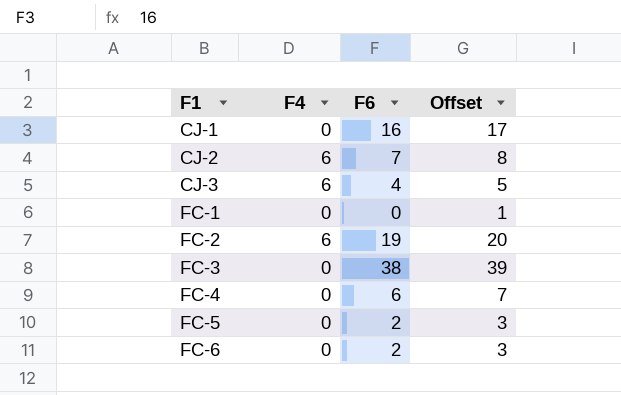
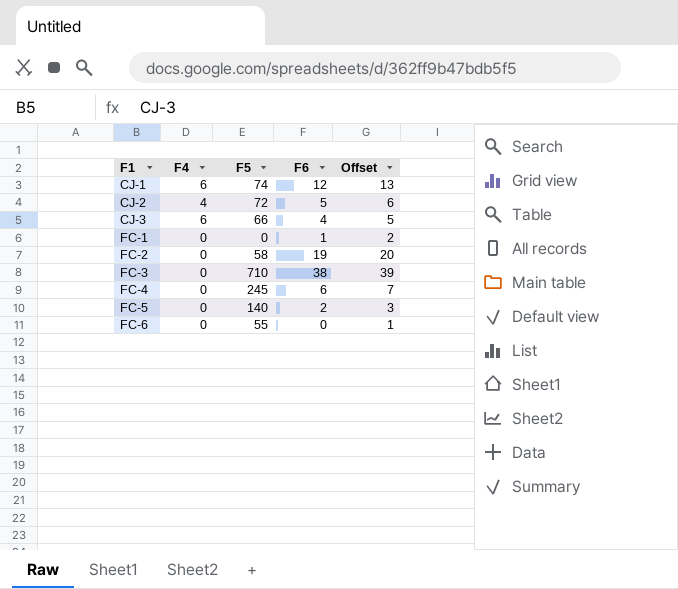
column F5 | position: none -> 3
CJ-1 | F4: 0 -> 6
CJ-1 | F6: 16 -> 12
CJ-1 | Offset: 17 -> 13
CJ-2 | F4: 6 -> 4
CJ-2 | F6: 7 -> 5
CJ-2 | Offset: 8 -> 6
FC-1 | F6: 0 -> 1
FC-1 | Offset: 1 -> 2
FC-2 | F4: 6 -> 0
FC-6 | F6: 2 -> 0
FC-6 | Offset: 3 -> 1

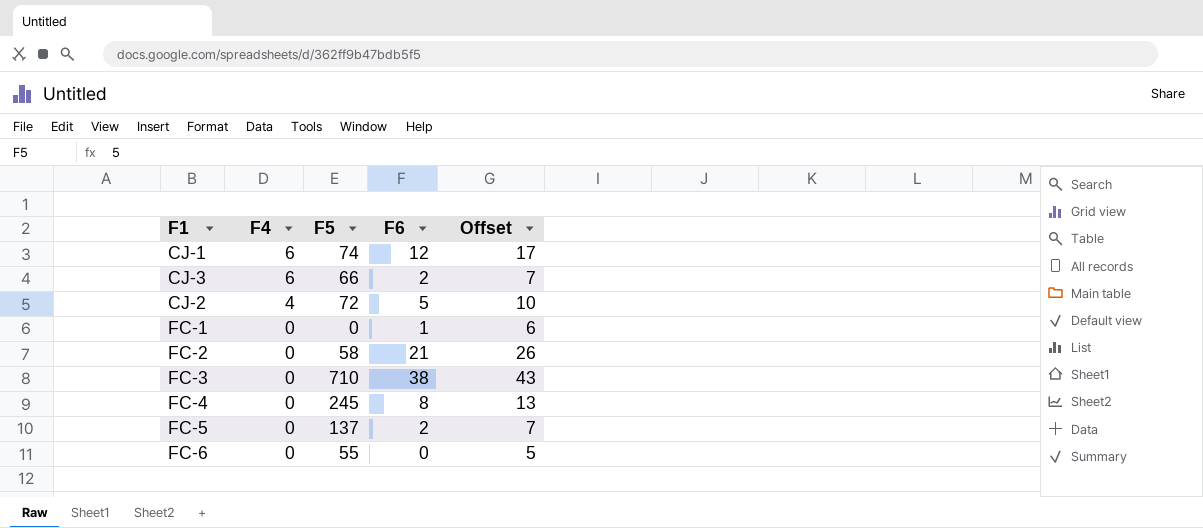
row order: F1 ascending -> F4 descending
column Offset | formula: [F6] + 1 -> [F6] + 5
CJ-3 | F6: 4 -> 2
FC-2 | F6: 19 -> 21
FC-4 | F6: 6 -> 8
FC-5 | F5: 140 -> 137

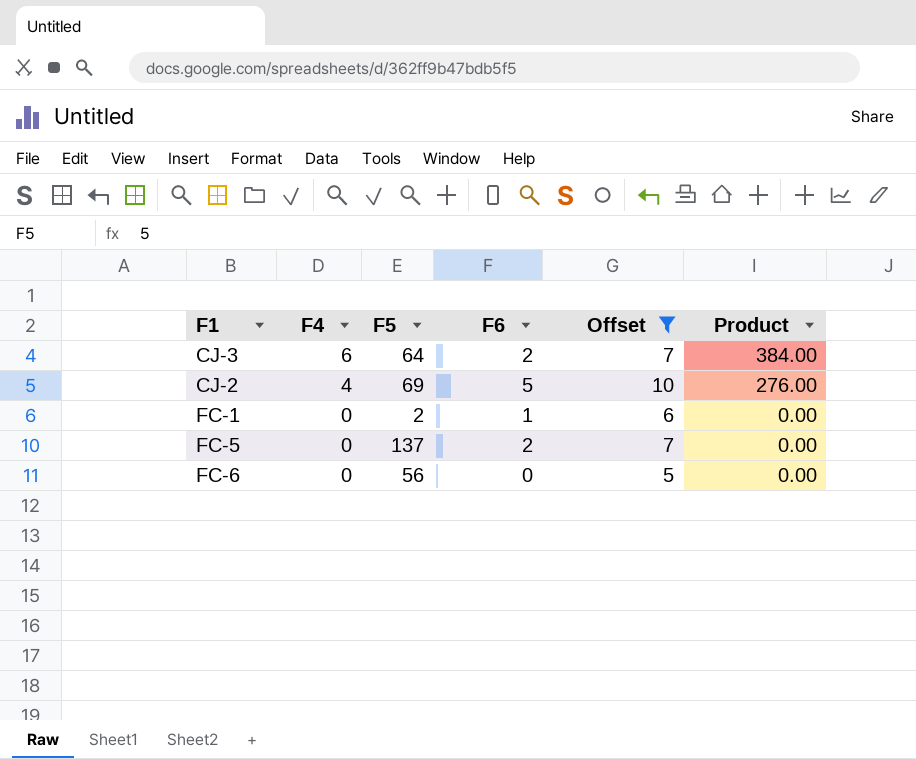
filter: none -> Offset <= 10
column Product | formula: none -> [F4] * [F5]
CJ-3 | F5: 66 -> 64
CJ-2 | F5: 72 -> 69
FC-1 | F5: 0 -> 2
FC-6 | F5: 55 -> 56

